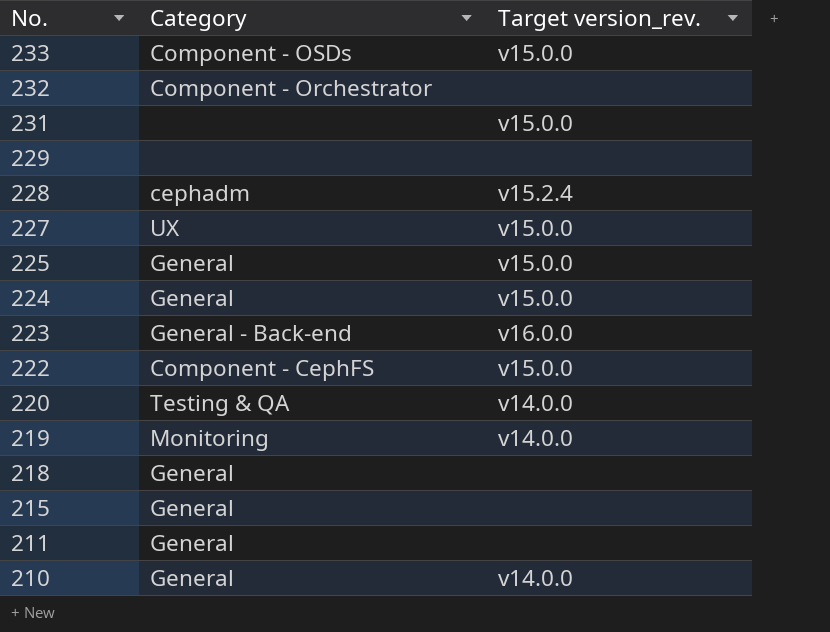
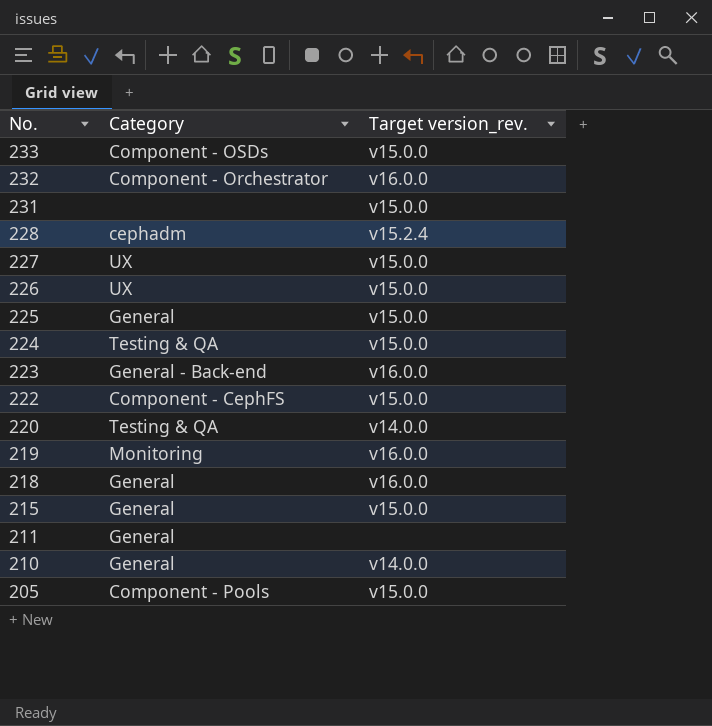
row 229: none | none -> none
232 | Target version_rev.: none -> v16.0.0
row 226: none -> UX | v15.0.0
224 | Category: General -> Testing & QA
219 | Target version_rev.: v14.0.0 -> v16.0.0
218 | Target version_rev.: none -> v16.0.0
215 | Target version_rev.: none -> v15.0.0
row 205: none -> Component - Pools | v15.0.0

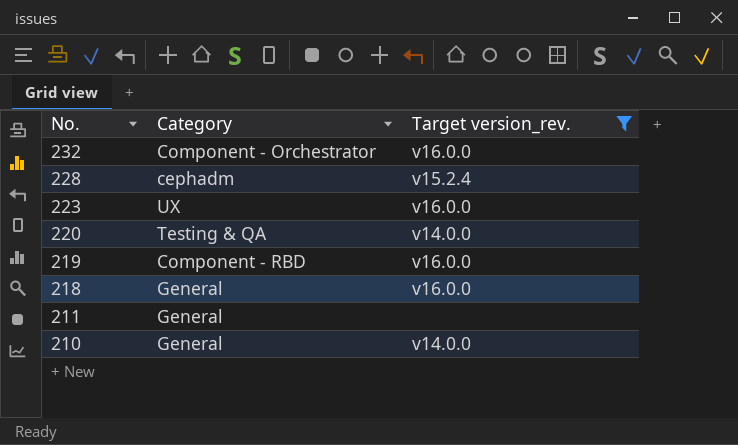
filter: none -> Target version_rev. != v15.0.0
223 | Category: General - Back-end -> UX
219 | Category: Monitoring -> Component - RBD

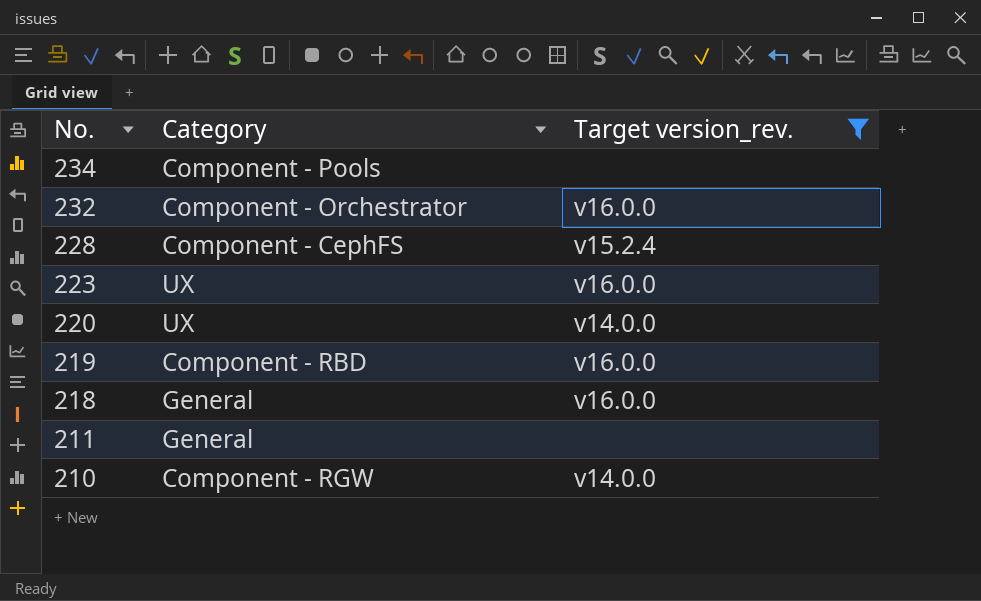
row 234: none -> Component - Pools | none
228 | Category: cephadm -> Component - CephFS
220 | Category: Testing & QA -> UX
210 | Category: General -> Component - RGW

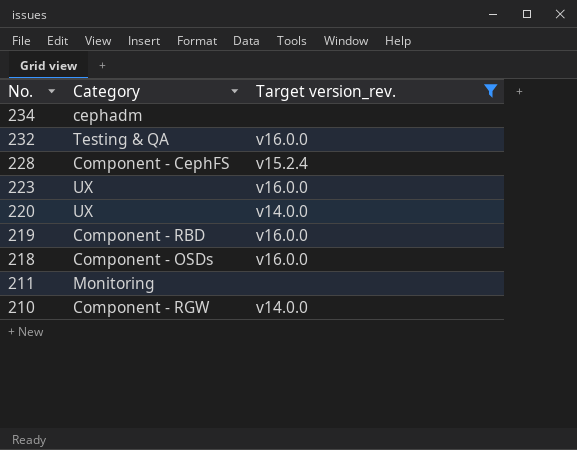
234 | Category: Component - Pools -> cephadm
232 | Category: Component - Orchestrator -> Testing & QA
218 | Category: General -> Component - OSDs
211 | Category: General -> Monitoring

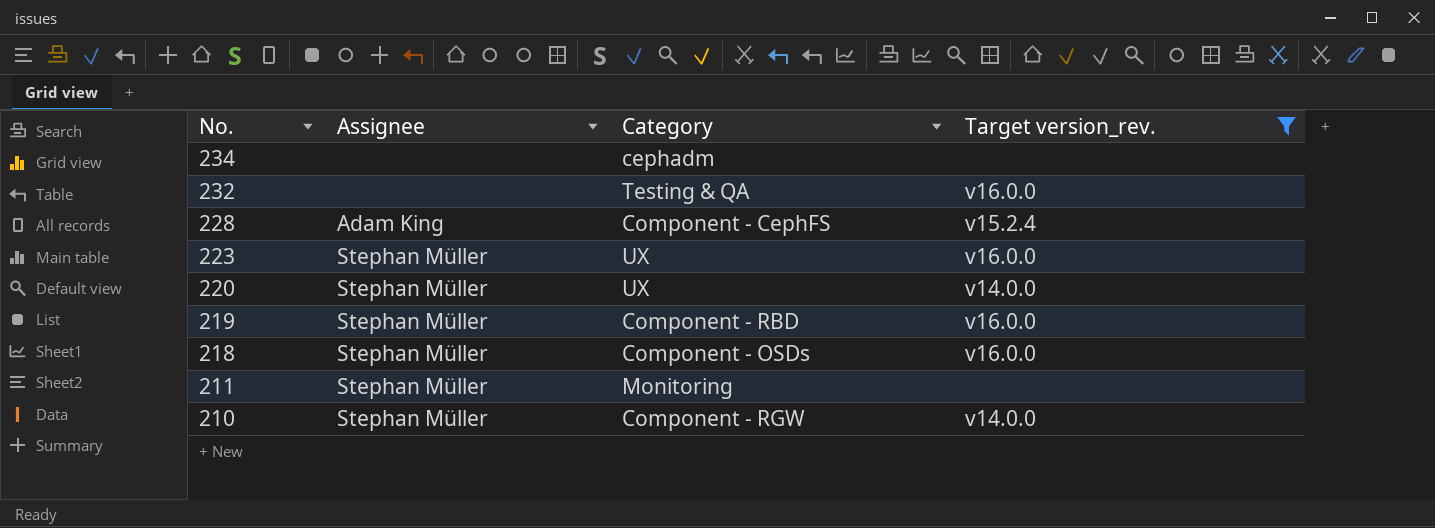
column Assignee | position: none -> 2

